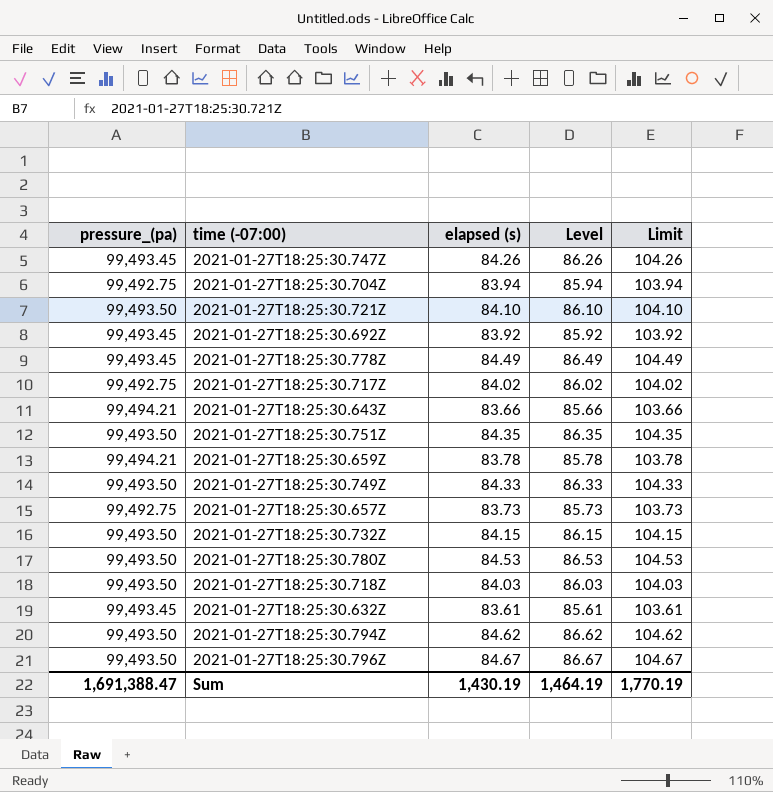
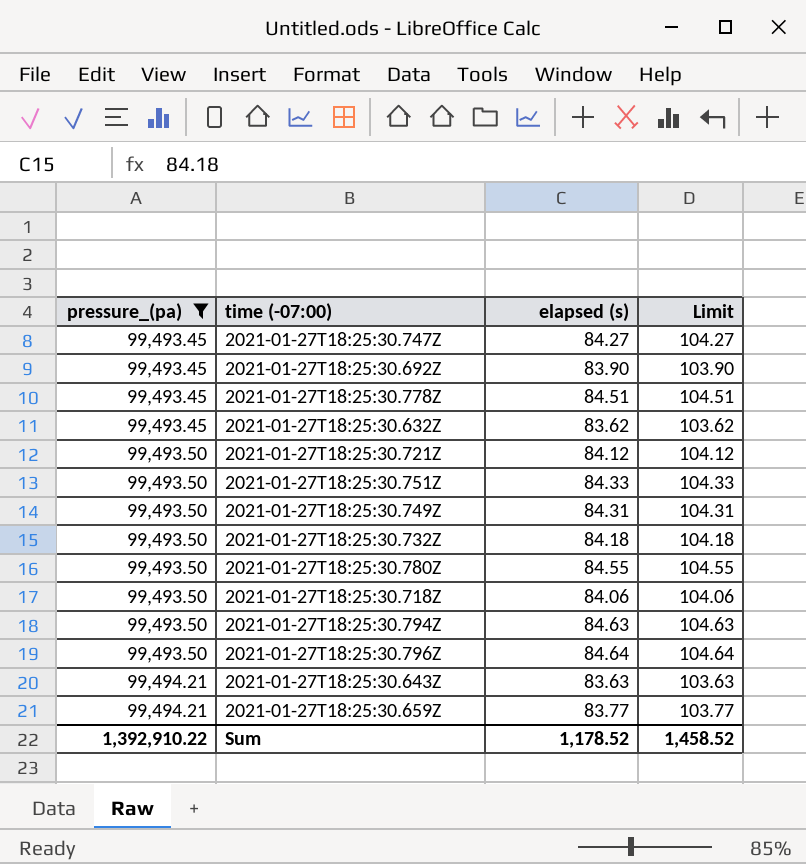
filter: none -> pressure_(pa) != 99,492.75
row order: none -> pressure_(pa) ascending
column Level | formula: [elapsed (s)] + 2 -> none
2021-01-27T18:25:30.747Z | elapsed (s): 84.26 -> 84.27
2021-01-27T18:25:30.747Z | Limit: 104.26 -> 104.27
2021-01-27T18:25:30.692Z | elapsed (s): 83.92 -> 83.90
2021-01-27T18:25:30.692Z | Limit: 103.92 -> 103.90
2021-01-27T18:25:30.778Z | elapsed (s): 84.49 -> 84.51
2021-01-27T18:25:30.778Z | Limit: 104.49 -> 104.51
2021-01-27T18:25:30.632Z | elapsed (s): 83.61 -> 83.62
2021-01-27T18:25:30.632Z | Limit: 103.61 -> 103.62
2021-01-27T18:25:30.721Z | elapsed (s): 84.10 -> 84.12
2021-01-27T18:25:30.721Z | Limit: 104.10 -> 104.12
2021-01-27T18:25:30.751Z | elapsed (s): 84.35 -> 84.33
2021-01-27T18:25:30.751Z | Limit: 104.35 -> 104.33
2021-01-27T18:25:30.749Z | elapsed (s): 84.33 -> 84.31
2021-01-27T18:25:30.749Z | Limit: 104.33 -> 104.31
2021-01-27T18:25:30.732Z | elapsed (s): 84.15 -> 84.18
2021-01-27T18:25:30.732Z | Limit: 104.15 -> 104.18
2021-01-27T18:25:30.780Z | elapsed (s): 84.53 -> 84.55
2021-01-27T18:25:30.780Z | Limit: 104.53 -> 104.55
2021-01-27T18:25:30.718Z | elapsed (s): 84.03 -> 84.06
2021-01-27T18:25:30.718Z | Limit: 104.03 -> 104.06
2021-01-27T18:25:30.794Z | elapsed (s): 84.62 -> 84.63
2021-01-27T18:25:30.794Z | Limit: 104.62 -> 104.63
2021-01-27T18:25:30.796Z | elapsed (s): 84.67 -> 84.64
2021-01-27T18:25:30.796Z | Limit: 104.67 -> 104.64
2021-01-27T18:25:30.643Z | elapsed (s): 83.66 -> 83.63
2021-01-27T18:25:30.643Z | Limit: 103.66 -> 103.63
2021-01-27T18:25:30.659Z | elapsed (s): 83.78 -> 83.77
2021-01-27T18:25:30.659Z | Limit: 103.78 -> 103.77
Sum | pressure_(pa): 1,691,388.47 -> 1,392,910.22
Sum | elapsed (s): 1,430.19 -> 1,178.52
Sum | Limit: 1,770.19 -> 1,458.52

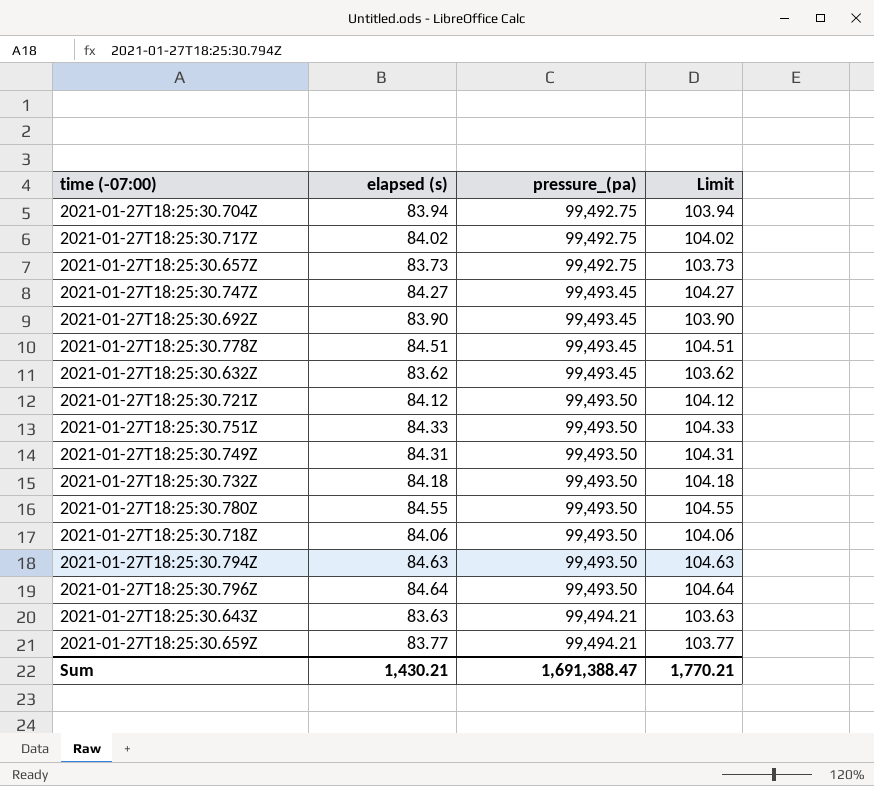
filter: pressure_(pa) != 99,492.75 -> none
column pressure_(pa) | position: 1 -> 3
Sum | elapsed (s): 1,178.52 -> 1,430.21
Sum | pressure_(pa): 1,392,910.22 -> 1,691,388.47
Sum | Limit: 1,458.52 -> 1,770.21

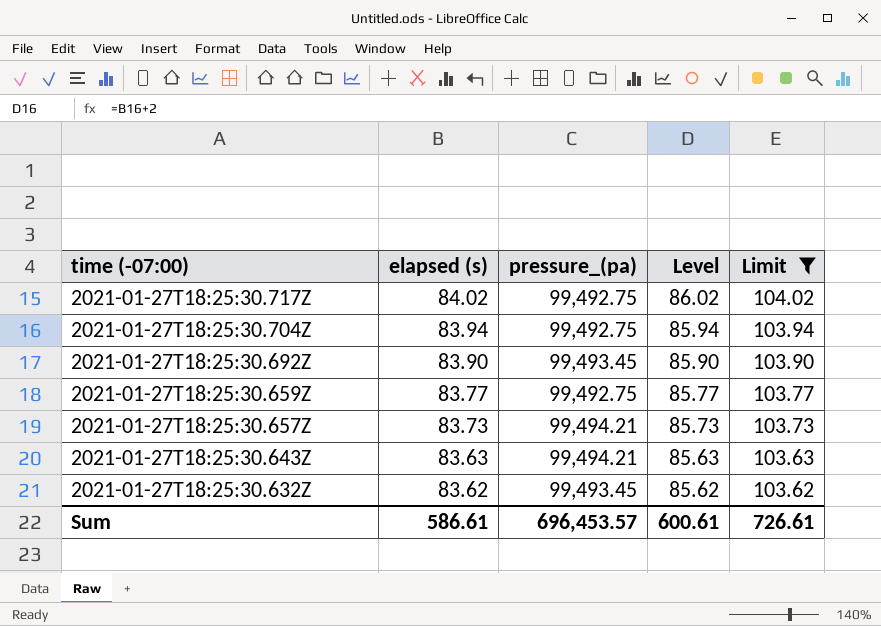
filter: none -> Limit <= 104.02
row order: pressure_(pa) ascending -> time (-07:00) descending
column Level | formula: none -> [elapsed (s)] + 2
2021-01-27T18:25:30.659Z | pressure_(pa): 99,494.21 -> 99,492.75
2021-01-27T18:25:30.657Z | pressure_(pa): 99,492.75 -> 99,494.21
Sum | elapsed (s): 1,430.21 -> 586.61
Sum | pressure_(pa): 1,691,388.47 -> 696,453.57
Sum | Limit: 1,770.21 -> 726.61

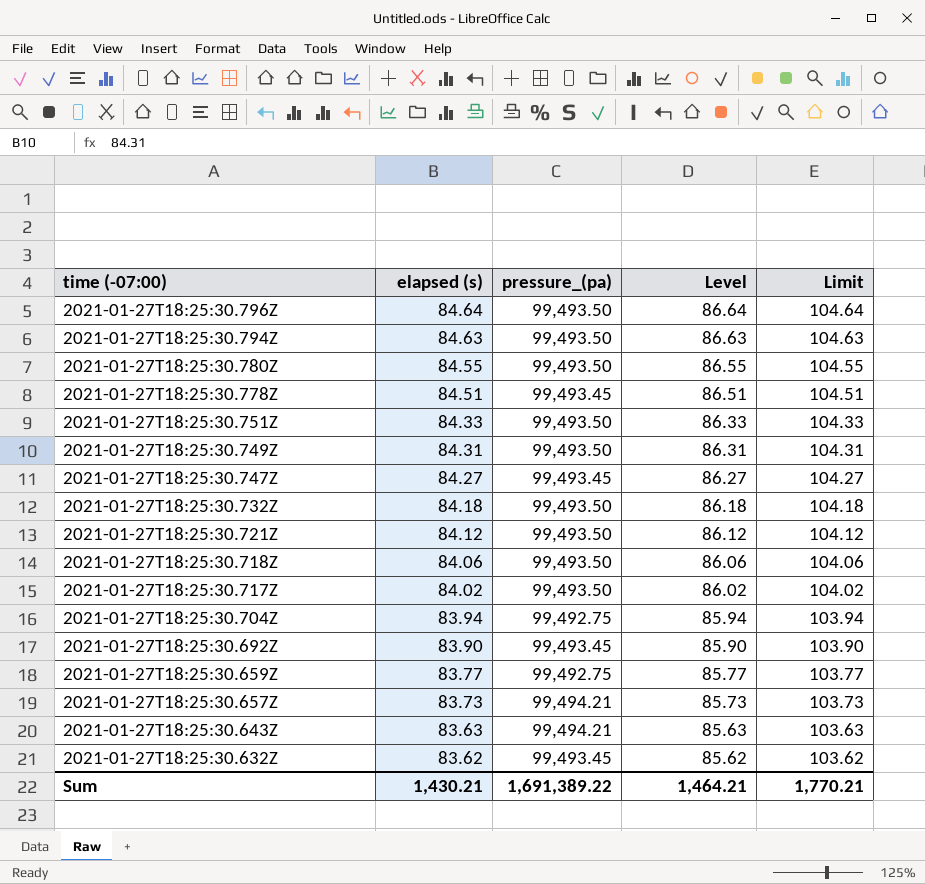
filter: Limit <= 104.02 -> none
2021-01-27T18:25:30.717Z | pressure_(pa): 99,492.75 -> 99,493.50
Sum | elapsed (s): 586.61 -> 1,430.21
Sum | pressure_(pa): 696,453.57 -> 1,691,389.22
Sum | Level: 600.61 -> 1,464.21
Sum | Limit: 726.61 -> 1,770.21

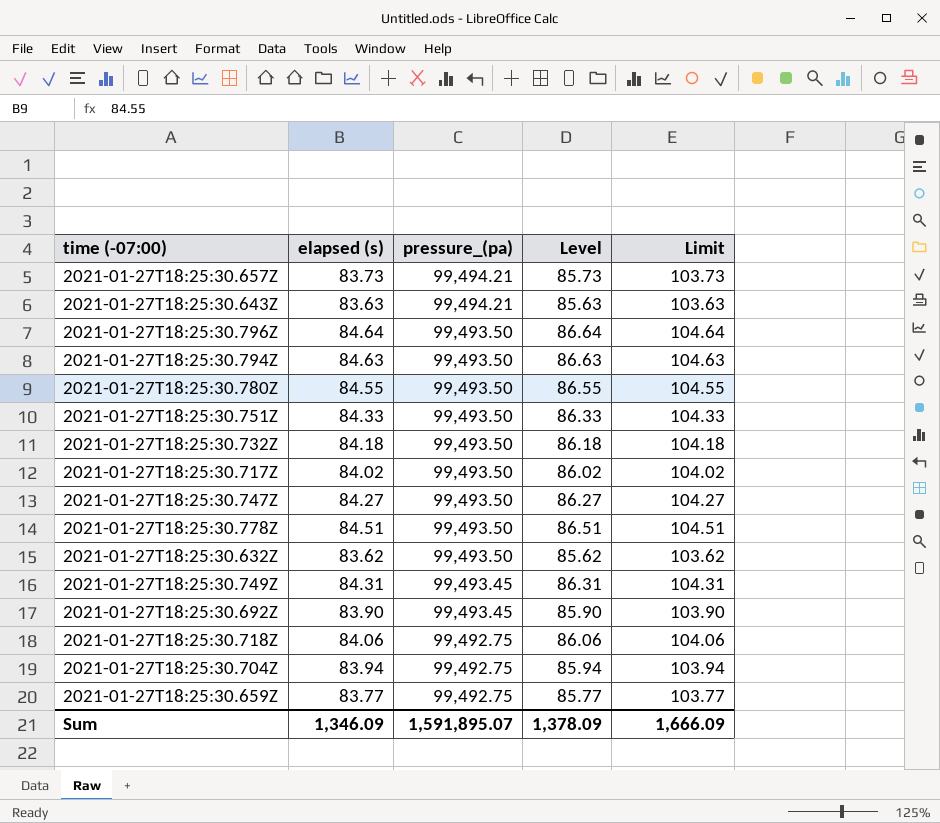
row order: time (-07:00) descending -> pressure_(pa) descending
row 2021-01-27T18:25:30.721Z: 84.12 | 99,493.50 | 86.12 | 104.12 -> none
2021-01-27T18:25:30.747Z | pressure_(pa): 99,493.45 -> 99,493.50
2021-01-27T18:25:30.778Z | pressure_(pa): 99,493.45 -> 99,493.50
2021-01-27T18:25:30.632Z | pressure_(pa): 99,493.45 -> 99,493.50
2021-01-27T18:25:30.749Z | pressure_(pa): 99,493.50 -> 99,493.45
2021-01-27T18:25:30.718Z | pressure_(pa): 99,493.50 -> 99,492.75
Sum | elapsed (s): 1,430.21 -> 1,346.09
Sum | pressure_(pa): 1,691,389.22 -> 1,591,895.07
Sum | Level: 1,464.21 -> 1,378.09
Sum | Limit: 1,770.21 -> 1,666.09

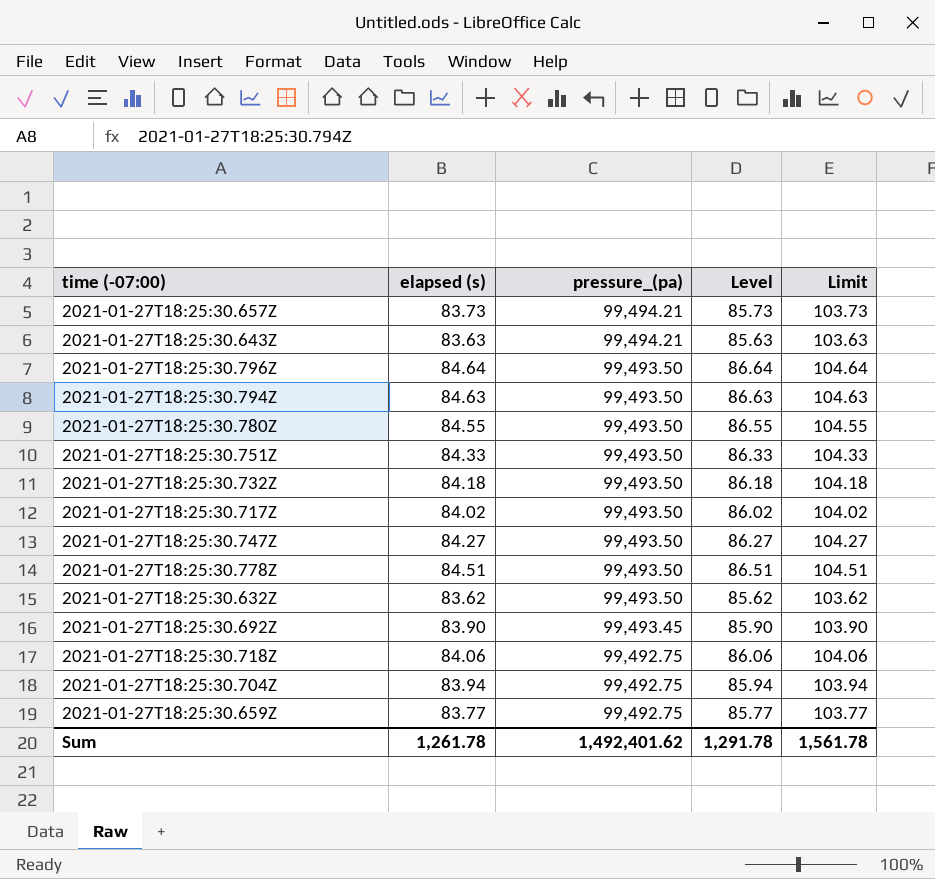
row 2021-01-27T18:25:30.749Z: 84.31 | 99,493.45 | 86.31 | 104.31 -> none
Sum | elapsed (s): 1,346.09 -> 1,261.78
Sum | pressure_(pa): 1,591,895.07 -> 1,492,401.62
Sum | Level: 1,378.09 -> 1,291.78
Sum | Limit: 1,666.09 -> 1,561.78

